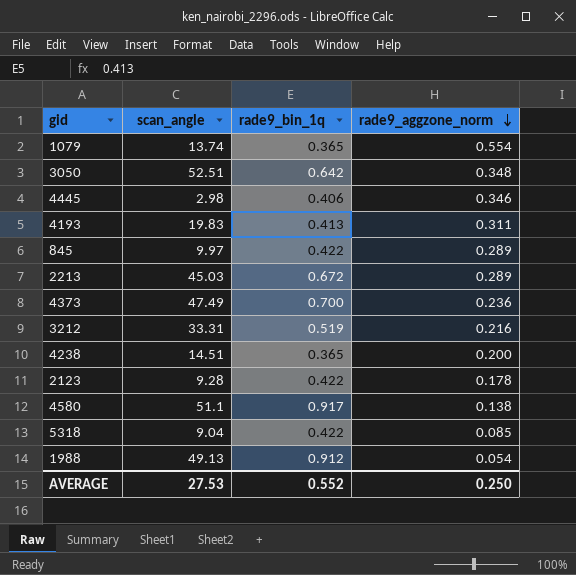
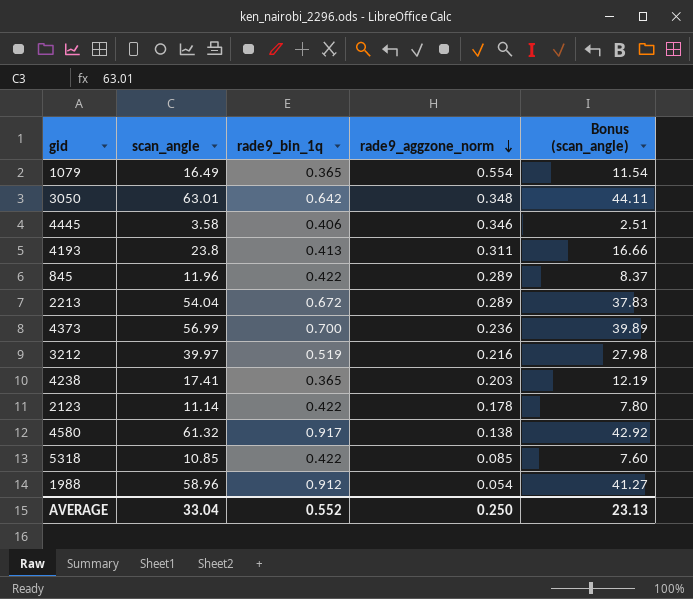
column Bonus (scan_angle) | formula: none -> [scan_angle] * 0.7
1079 | scan_angle: 13.74 -> 16.49
3050 | scan_angle: 52.51 -> 63.01
4445 | scan_angle: 2.98 -> 3.58
4193 | scan_angle: 19.83 -> 23.8
845 | scan_angle: 9.97 -> 11.96
2213 | scan_angle: 45.03 -> 54.04
4373 | scan_angle: 47.49 -> 56.99
3212 | scan_angle: 33.31 -> 39.97
4238 | scan_angle: 14.51 -> 17.41
4238 | rade9_aggzone_norm: 0.200 -> 0.203
2123 | scan_angle: 9.28 -> 11.14
4580 | scan_angle: 51.1 -> 61.32
5318 | scan_angle: 9.04 -> 10.85
1988 | scan_angle: 49.13 -> 58.96
AVERAGE | scan_angle: 27.53 -> 33.04

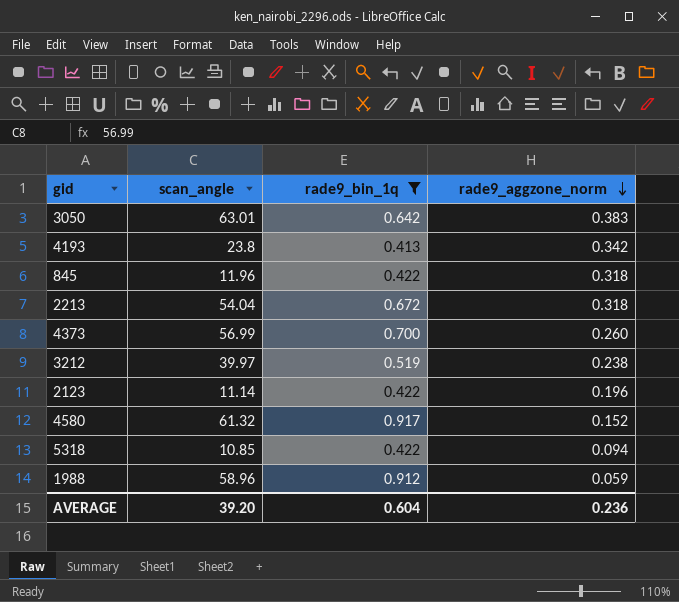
filter: none -> rade9_bin_1q >= 0.413
column Bonus (scan_angle) | formula: [scan_angle] * 0.7 -> none
3050 | rade9_aggzone_norm: 0.348 -> 0.383
4193 | rade9_aggzone_norm: 0.311 -> 0.342
845 | rade9_aggzone_norm: 0.289 -> 0.318
2213 | rade9_aggzone_norm: 0.289 -> 0.318
4373 | rade9_aggzone_norm: 0.236 -> 0.260
3212 | rade9_aggzone_norm: 0.216 -> 0.238
2123 | rade9_aggzone_norm: 0.178 -> 0.196
4580 | rade9_aggzone_norm: 0.138 -> 0.152
5318 | rade9_aggzone_norm: 0.085 -> 0.094
1988 | rade9_aggzone_norm: 0.054 -> 0.059
AVERAGE | scan_angle: 33.04 -> 39.20
AVERAGE | rade9_bin_1q: 0.552 -> 0.604
AVERAGE | rade9_aggzone_norm: 0.250 -> 0.236

